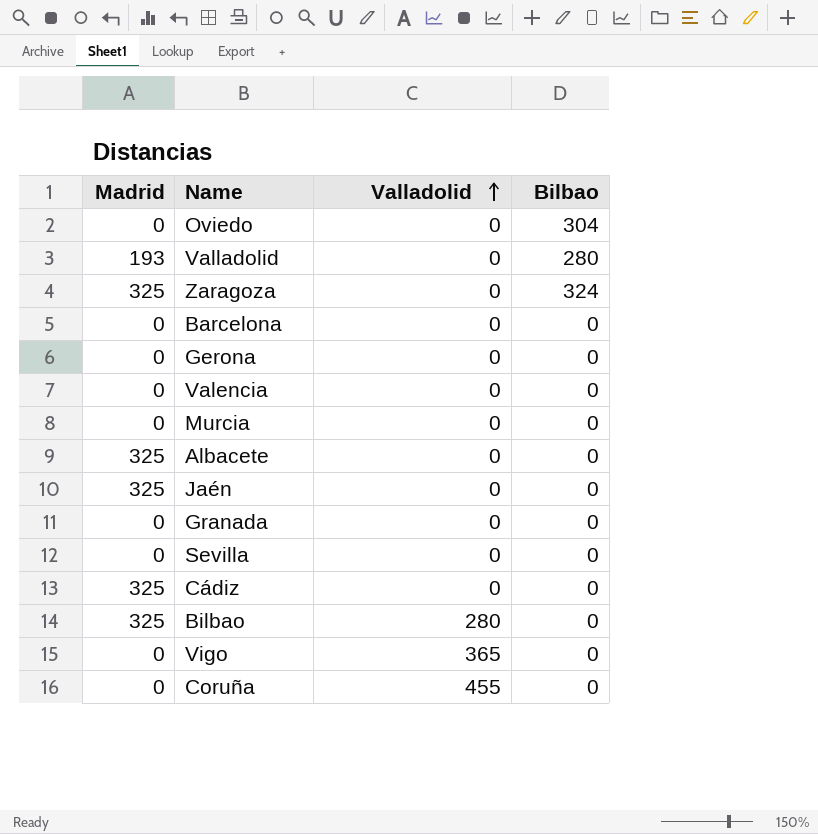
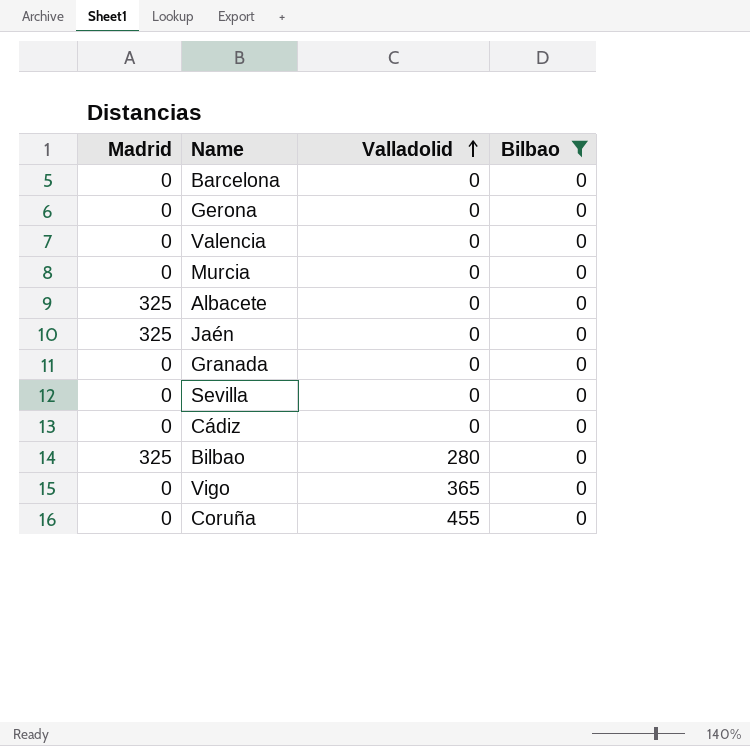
filter: none -> Bilbao = 0
Cádiz | Madrid: 325 -> 0

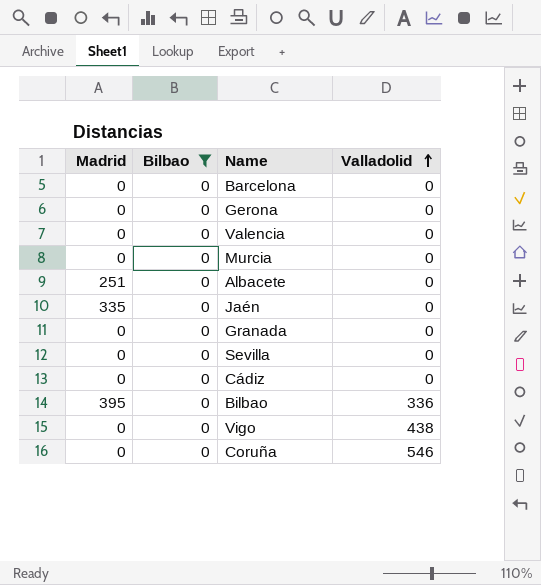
column Bilbao | position: 4 -> 2
Albacete | Madrid: 325 -> 251
Jaén | Madrid: 325 -> 335
Bilbao | Madrid: 325 -> 395
Bilbao | Valladolid: 280 -> 336
Vigo | Valladolid: 365 -> 438
Coruña | Valladolid: 455 -> 546

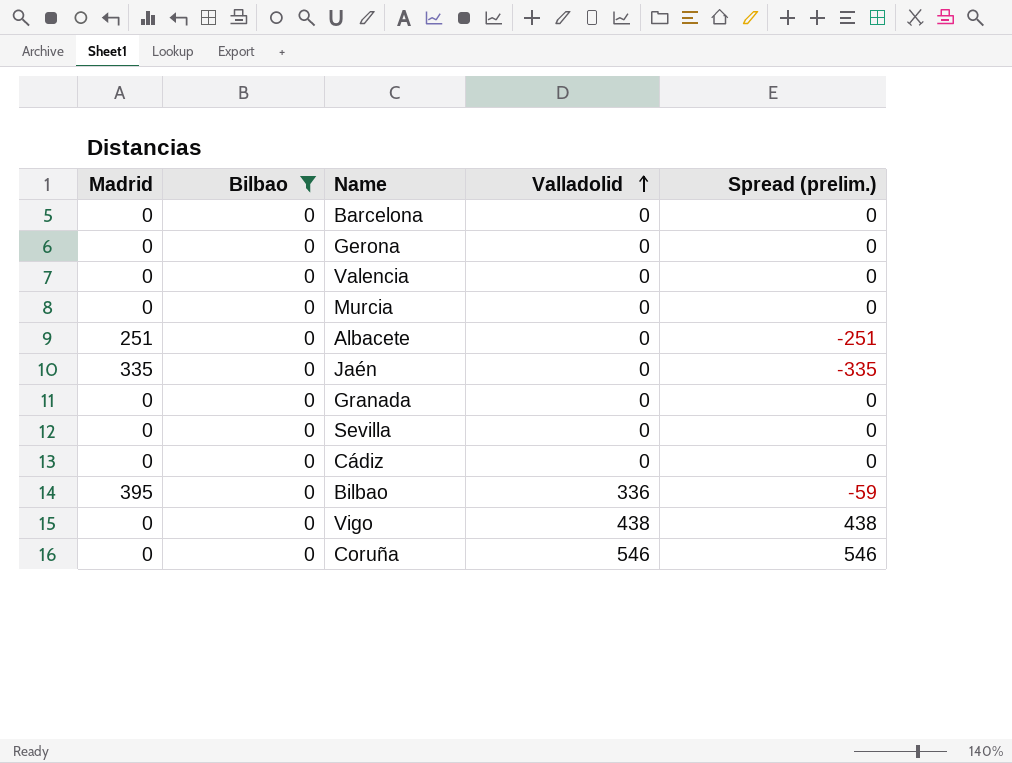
column Spread (prelim.) | formula: none -> [Valladolid] - [Madrid]

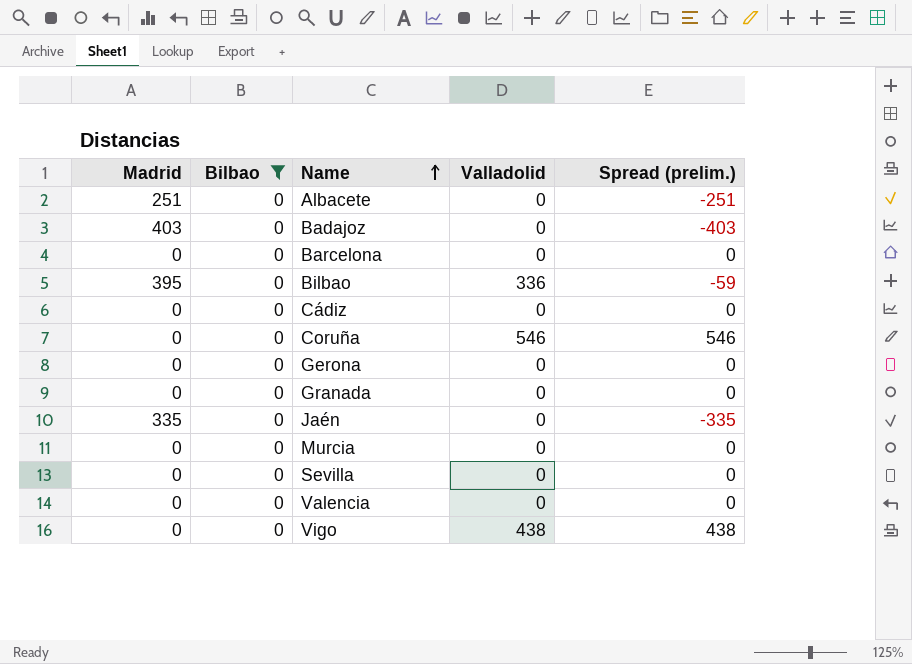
row order: Valladolid ascending -> Name ascending
row Badajoz: none -> 403 | 0 | 0 | -403

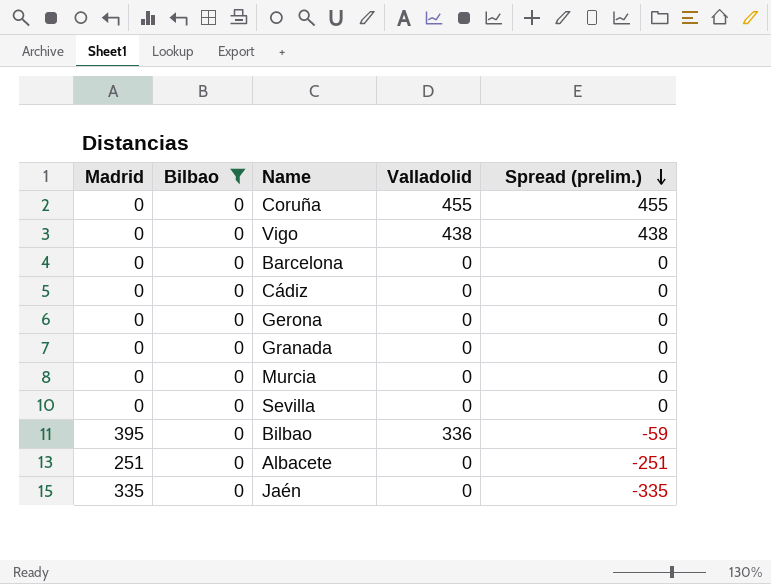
row order: Name ascending -> Spread (prelim.) descending
row Badajoz: 403 | 0 | 0 | -403 -> none
row Valencia: 0 | 0 | 0 | 0 -> none
Coruña | Valladolid: 546 -> 455
Coruña | Spread (prelim.): 546 -> 455

